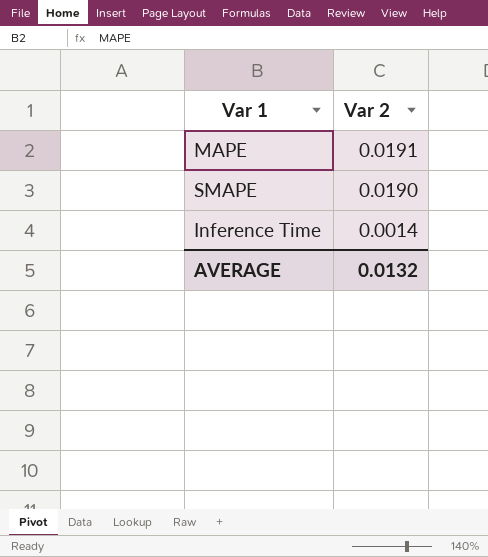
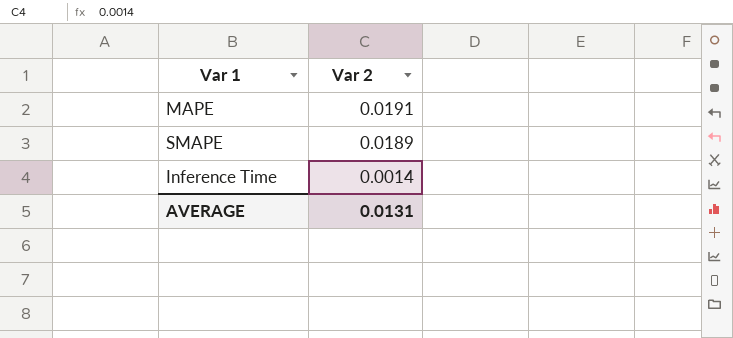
SMAPE | Var 2: 0.0190 -> 0.0189
AVERAGE | Var 2: 0.0132 -> 0.0131

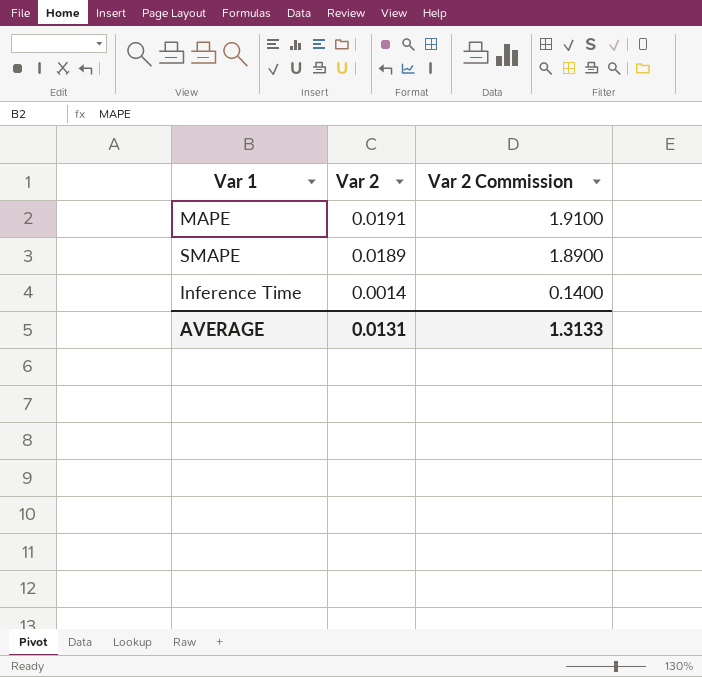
column Var 2 Commission | formula: none -> [Var 2] * 100

